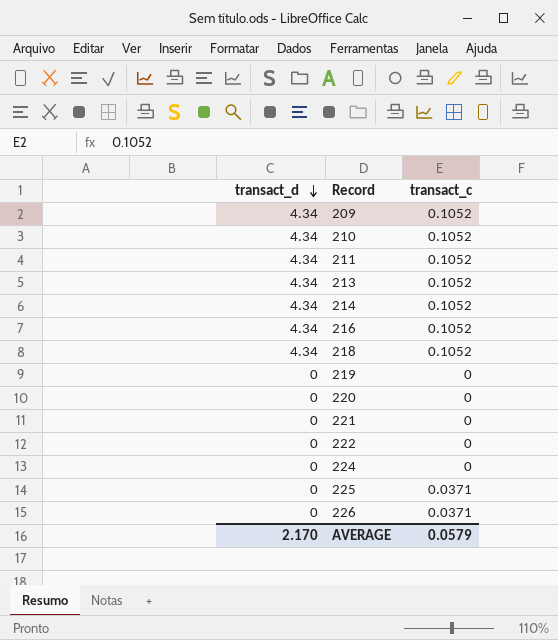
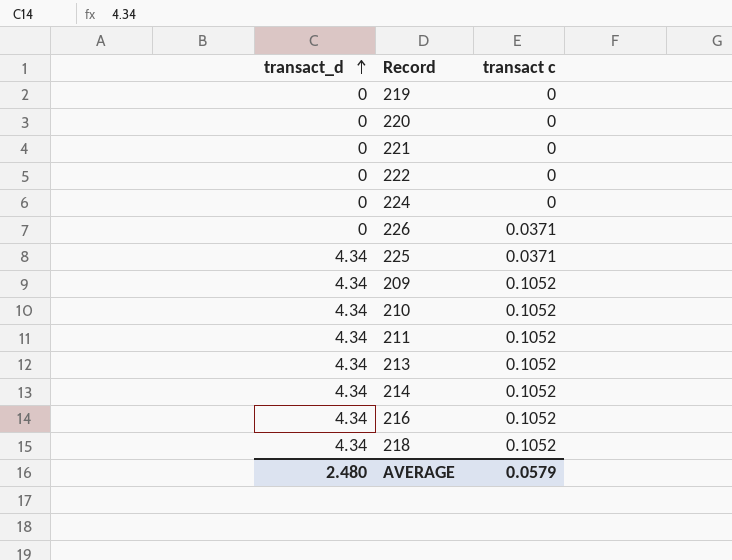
row order: transact_d descending -> transact_d ascending
column name: transact_c -> transact c
225 | transact_d: 0 -> 4.34
AVERAGE | transact_d: 2.170 -> 2.480

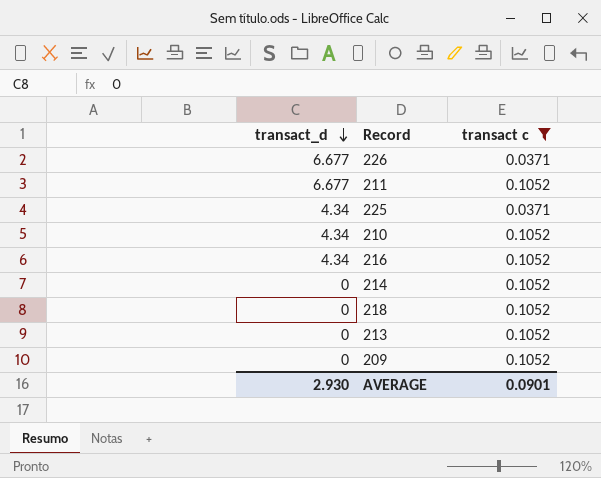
filter: none -> transact c != 0
row order: transact_d ascending -> transact_d descending
226 | transact_d: 0 -> 6.677
211 | transact_d: 4.34 -> 6.677
214 | transact_d: 4.34 -> 0
218 | transact_d: 4.34 -> 0
213 | transact_d: 4.34 -> 0
209 | transact_d: 4.34 -> 0
AVERAGE | transact_d: 2.480 -> 2.930
AVERAGE | transact c: 0.0579 -> 0.0901

